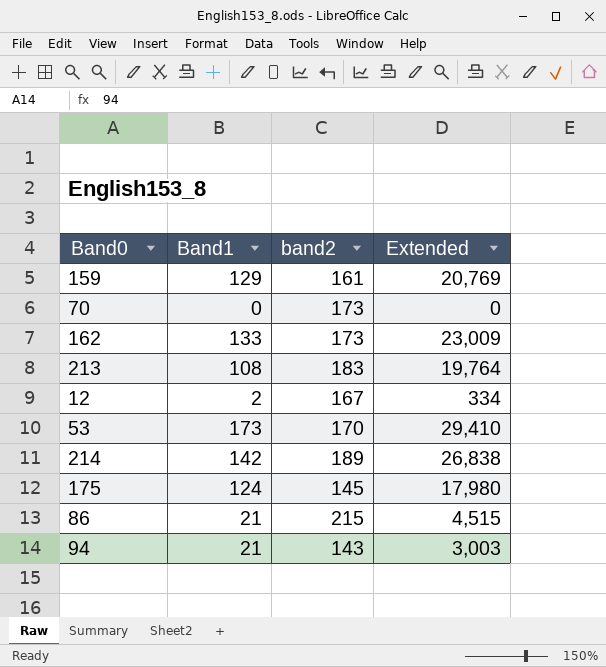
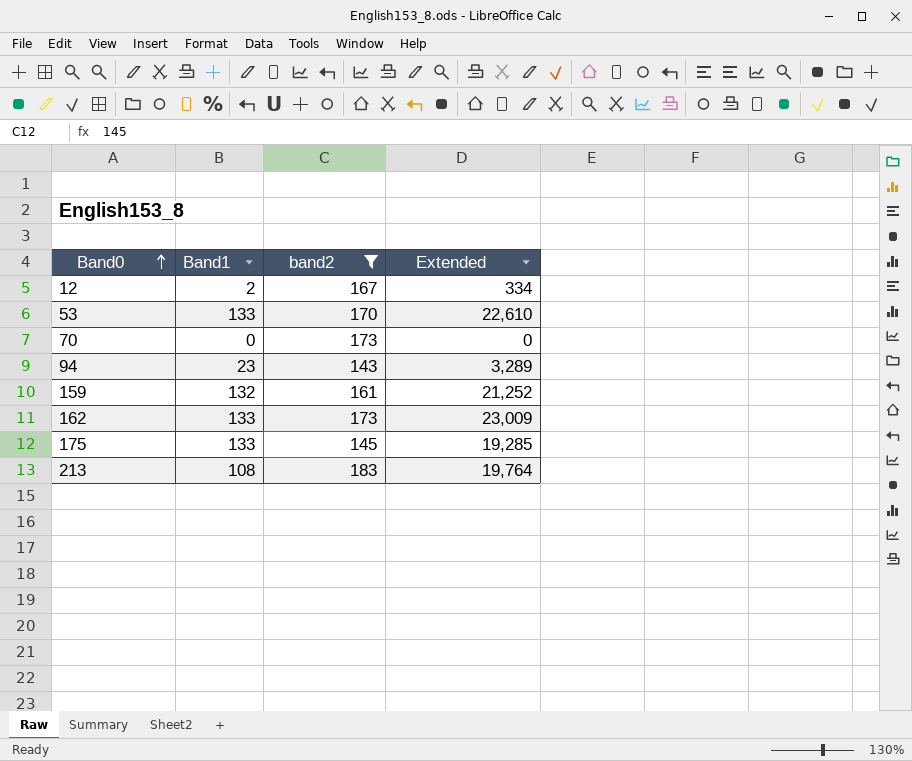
filter: none -> band2 <= 183
row order: none -> Band0 ascending
53 | Band1: 173 -> 133
53 | Extended: 29,410 -> 22,610
94 | Band1: 21 -> 23
94 | Extended: 3,003 -> 3,289
159 | Band1: 129 -> 132
159 | Extended: 20,769 -> 21,252
175 | Band1: 124 -> 133
175 | Extended: 17,980 -> 19,285

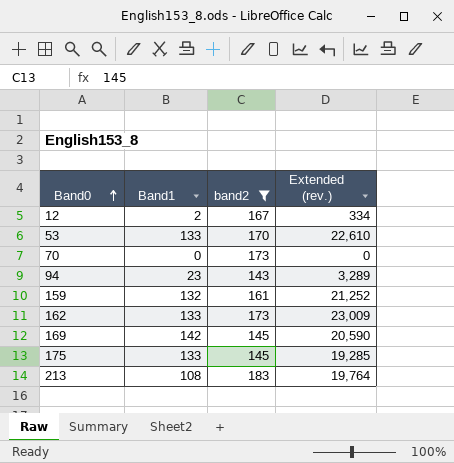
column name: Extended -> Extended (rev.)
row 169: none -> 142 | 145 | 20,590

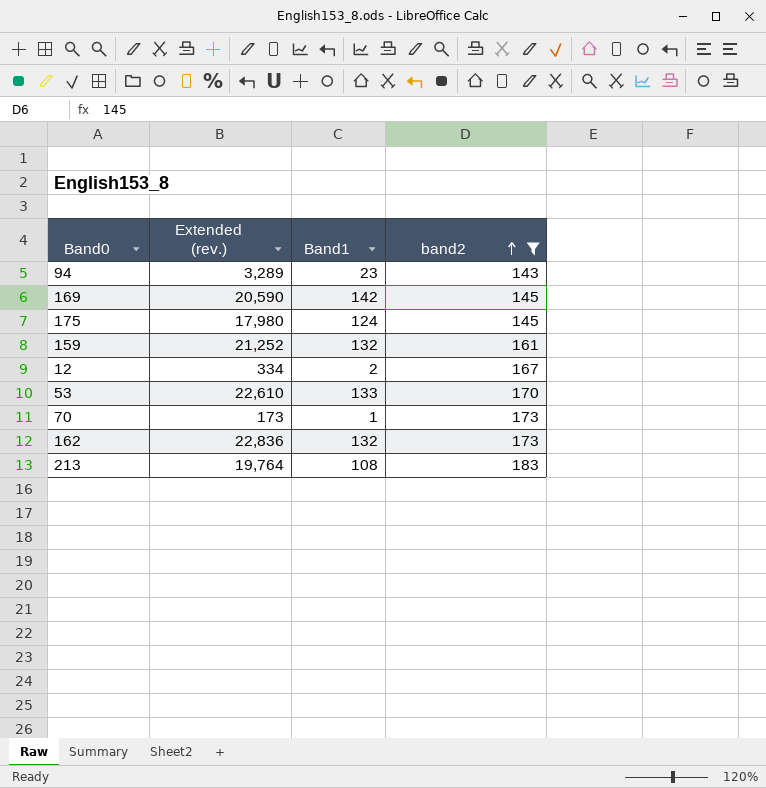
row order: Band0 ascending -> band2 ascending
column Extended (rev.) | position: 4 -> 2
175 | Extended (rev.): 19,285 -> 17,980
175 | Band1: 133 -> 124
70 | Extended (rev.): 0 -> 173
70 | Band1: 0 -> 1
162 | Extended (rev.): 23,009 -> 22,836
162 | Band1: 133 -> 132

